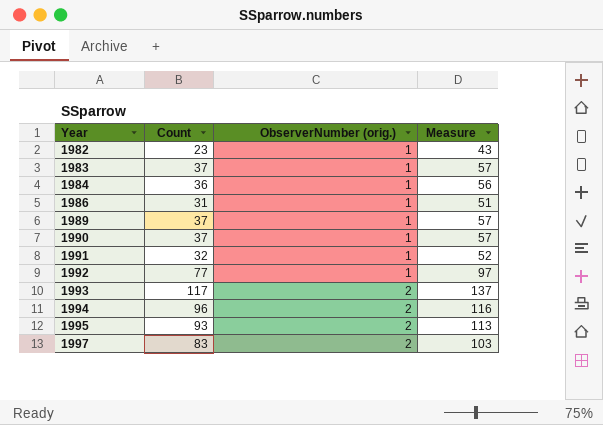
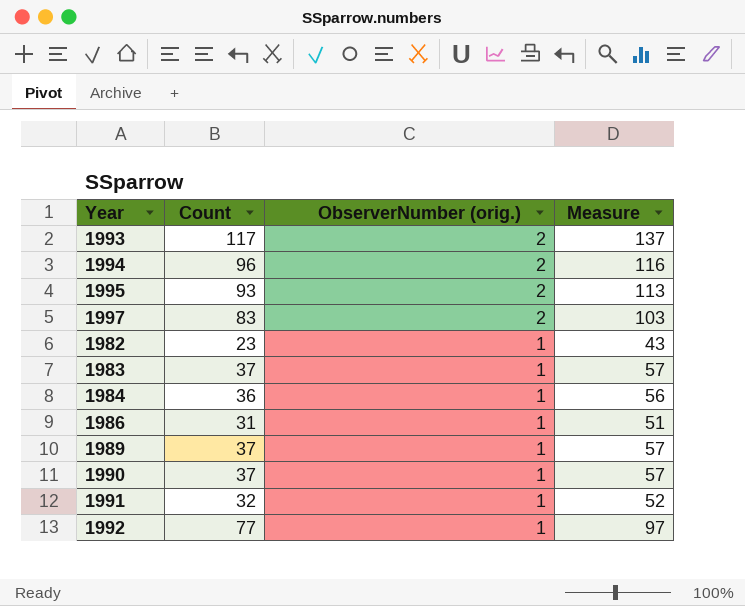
row order: Year ascending -> ObserverNumber (orig.) descending

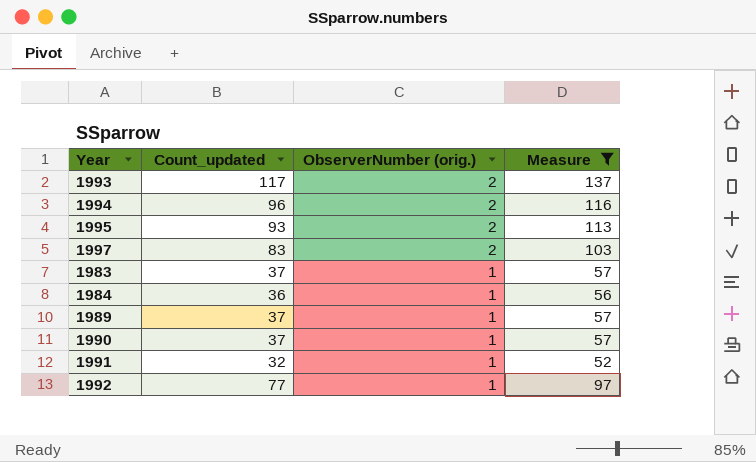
filter: none -> Measure >= 52
column name: Count -> Count_updated

